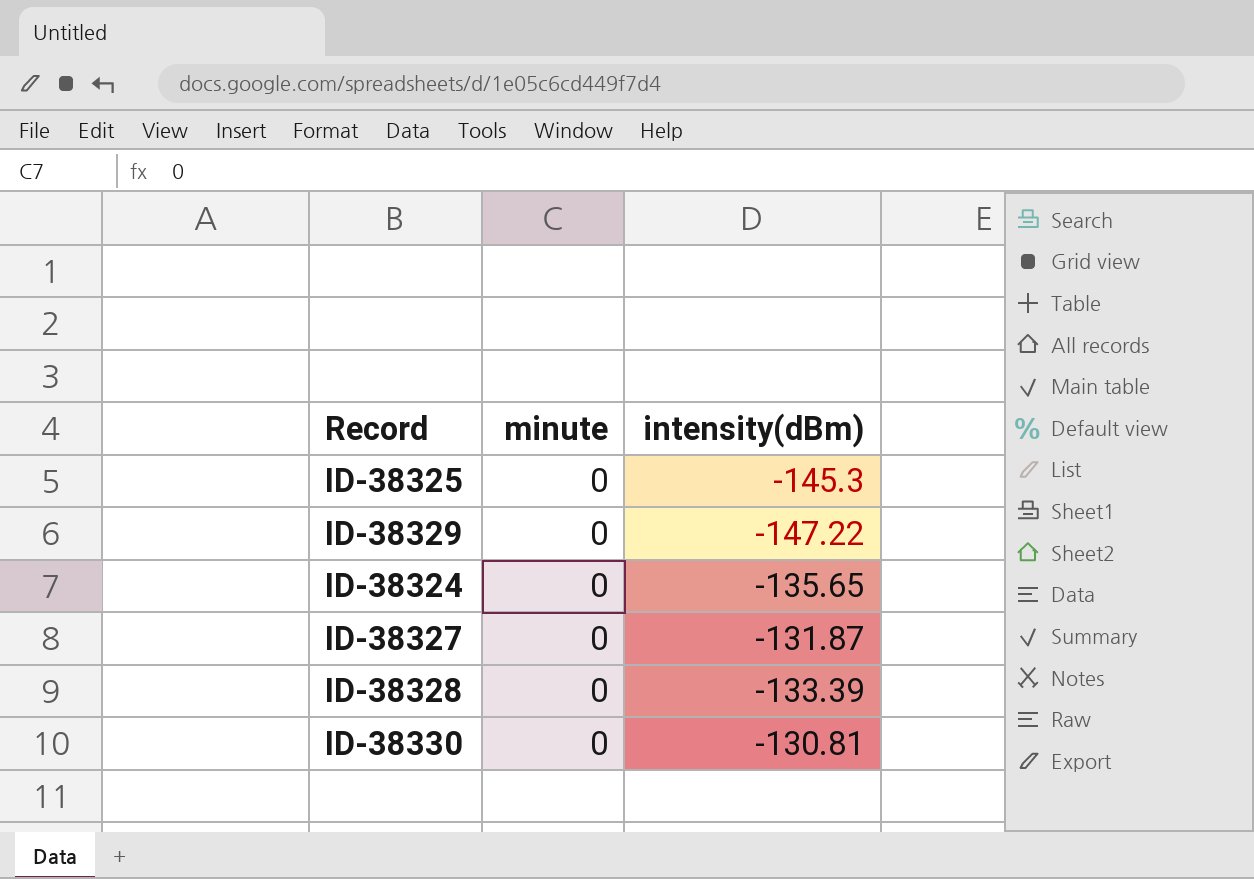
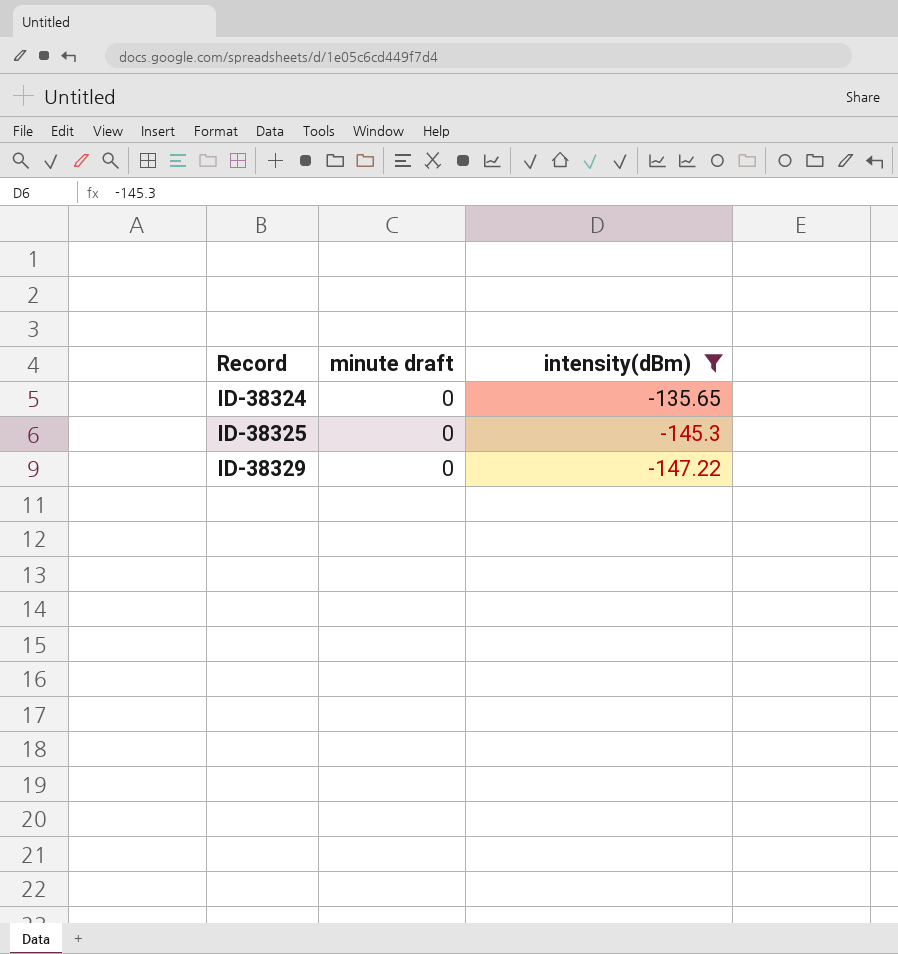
filter: none -> intensity(dBm) <= -135.65
row order: none -> Record ascending
column name: minute -> minute draft

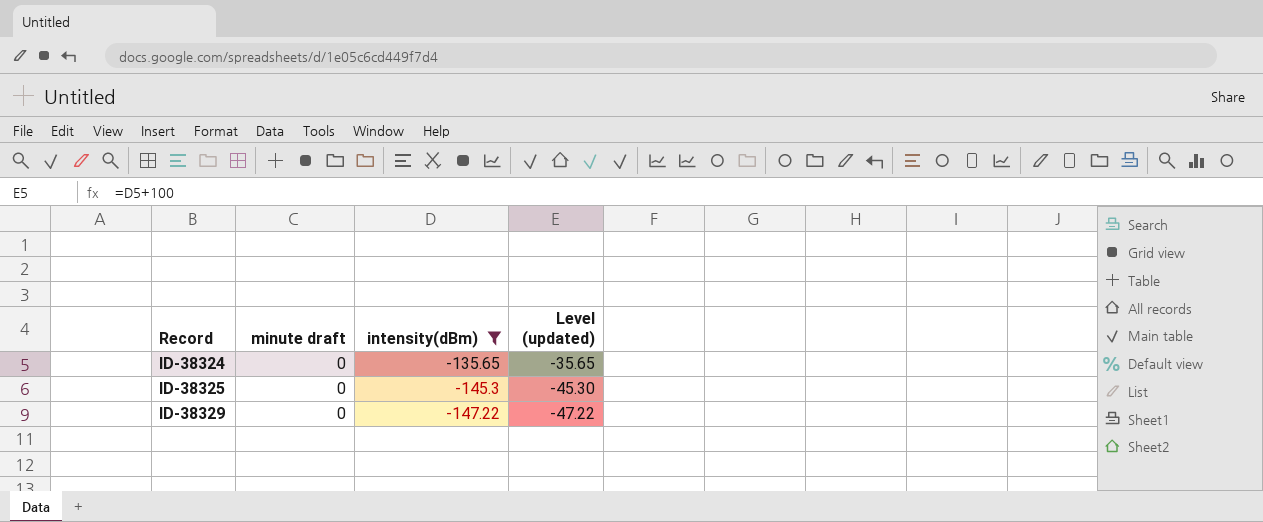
column Level (updated) | formula: none -> [intensity(dBm)] + 100

